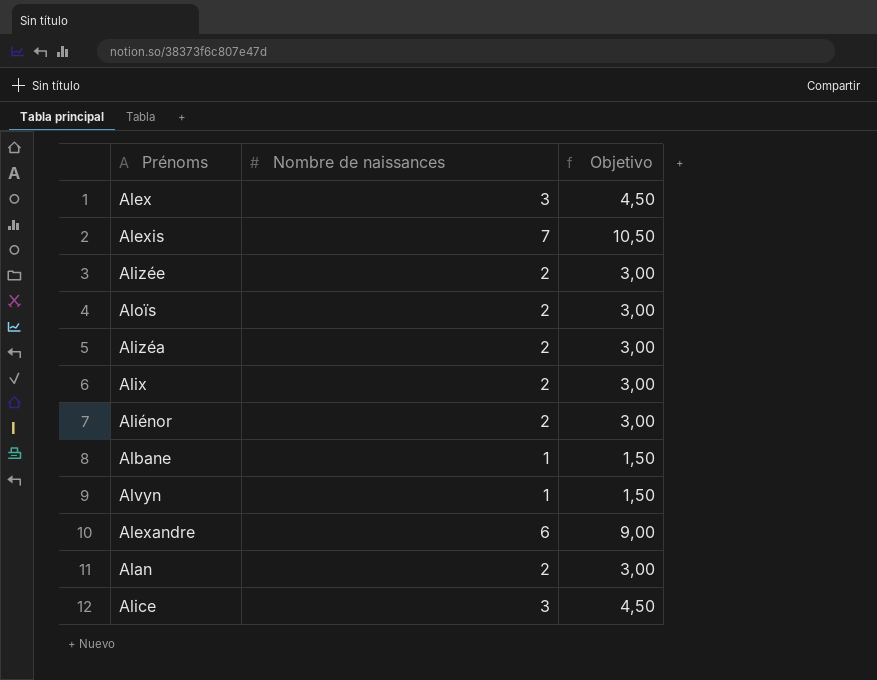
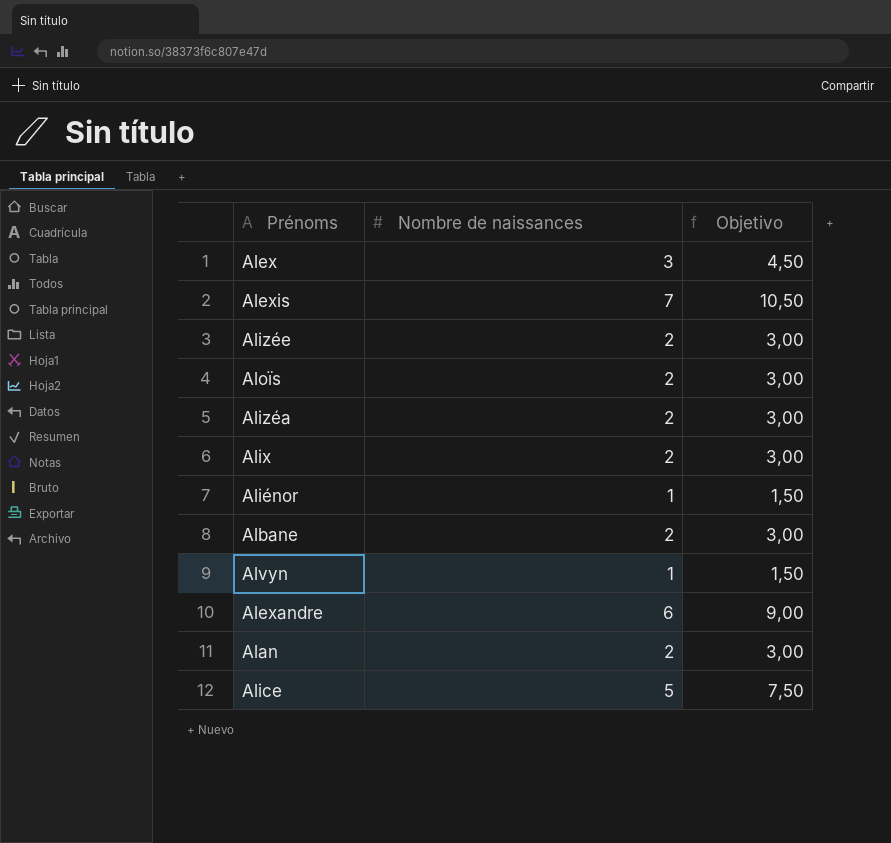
Aliénor | Nombre de naissances: 2 -> 1
Aliénor | Objetivo: 3,00 -> 1,50
Albane | Nombre de naissances: 1 -> 2
Albane | Objetivo: 1,50 -> 3,00
Alice | Nombre de naissances: 3 -> 5
Alice | Objetivo: 4,50 -> 7,50

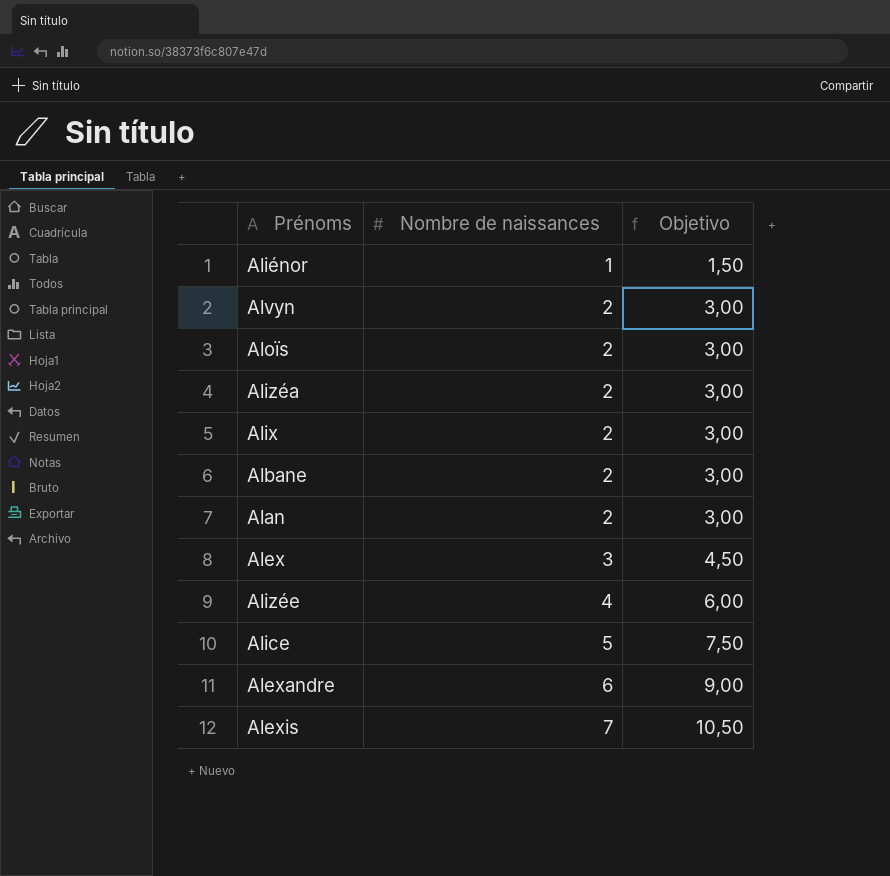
row order: none -> Nombre de naissances ascending
Alvyn | Nombre de naissances: 1 -> 2
Alvyn | Objetivo: 1,50 -> 3,00
Alizée | Nombre de naissances: 2 -> 4
Alizée | Objetivo: 3,00 -> 6,00

